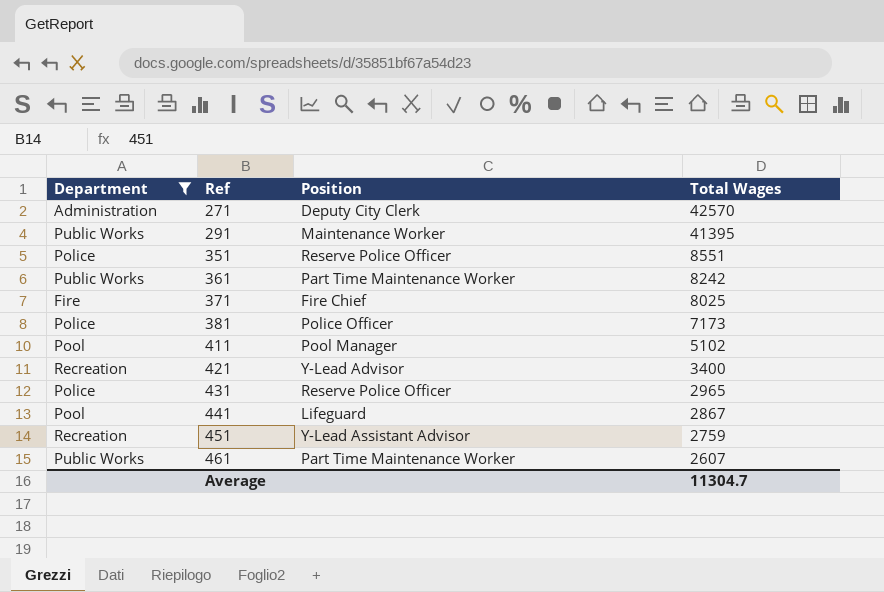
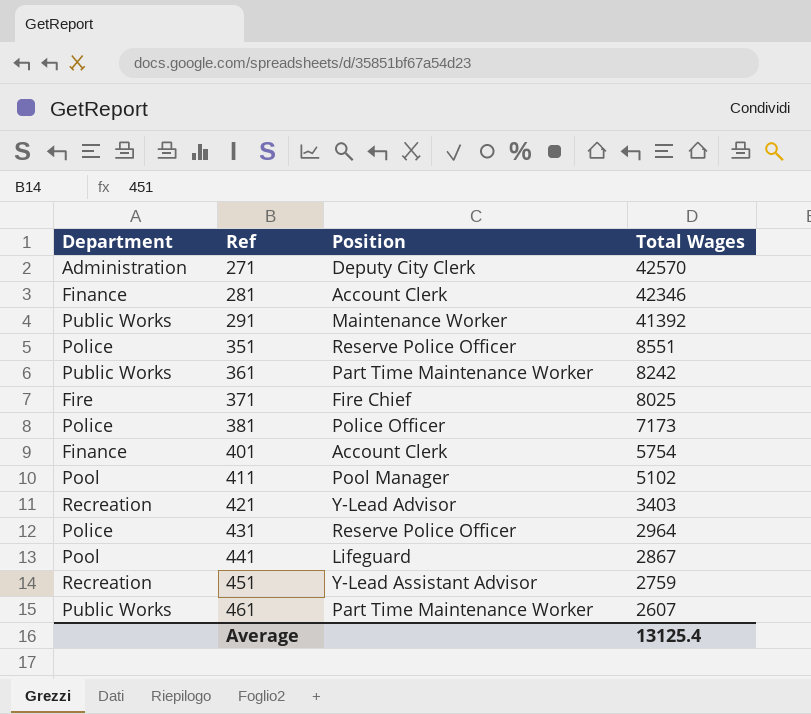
filter: Department != Finance -> none
291 | Total Wages: 41395 -> 41392
421 | Total Wages: 3400 -> 3403
431 | Total Wages: 2965 -> 2964
Average | Total Wages: 11304.7 -> 13125.4

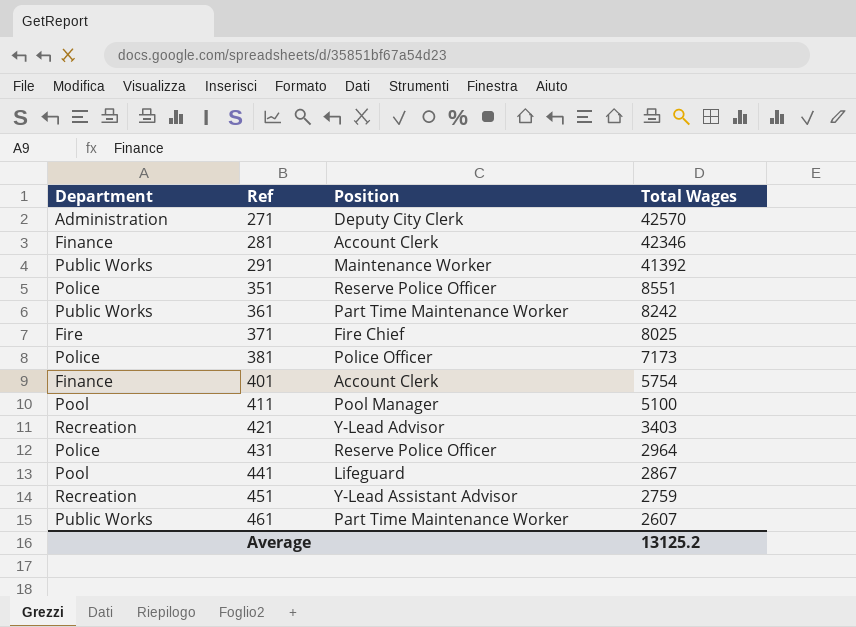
411 | Total Wages: 5102 -> 5100
Average | Total Wages: 13125.4 -> 13125.2

